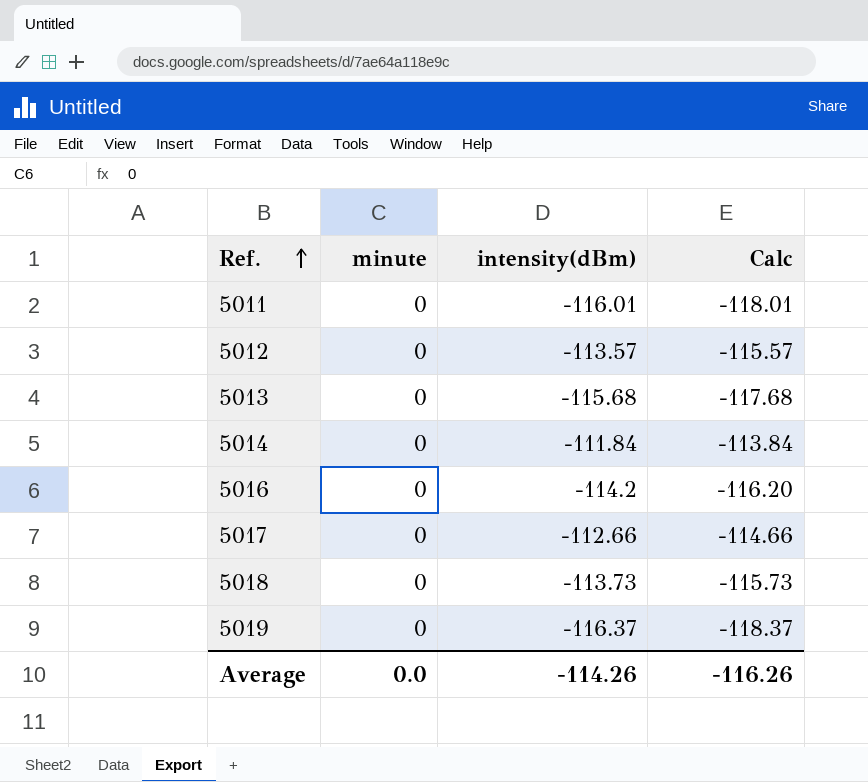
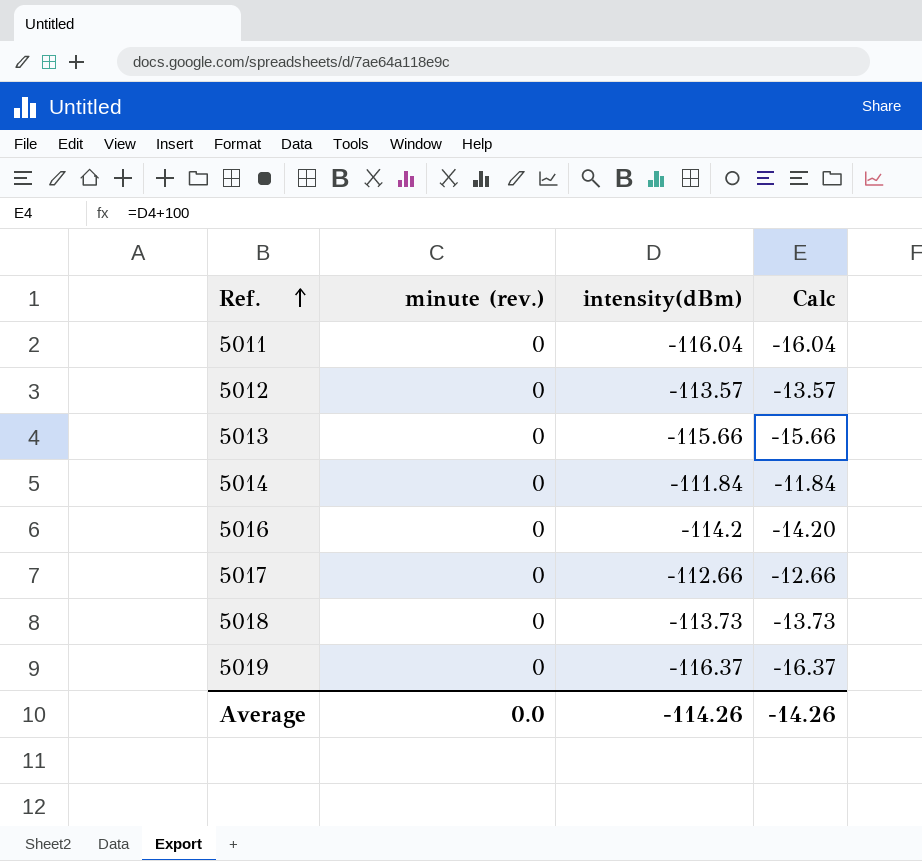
column name: minute -> minute (rev.)
column Calc | formula: [intensity(dBm)] - 2 -> [intensity(dBm)] + 100
5011 | intensity(dBm): -116.01 -> -116.04
5013 | intensity(dBm): -115.68 -> -115.66
Average | Calc: -116.26 -> -14.26

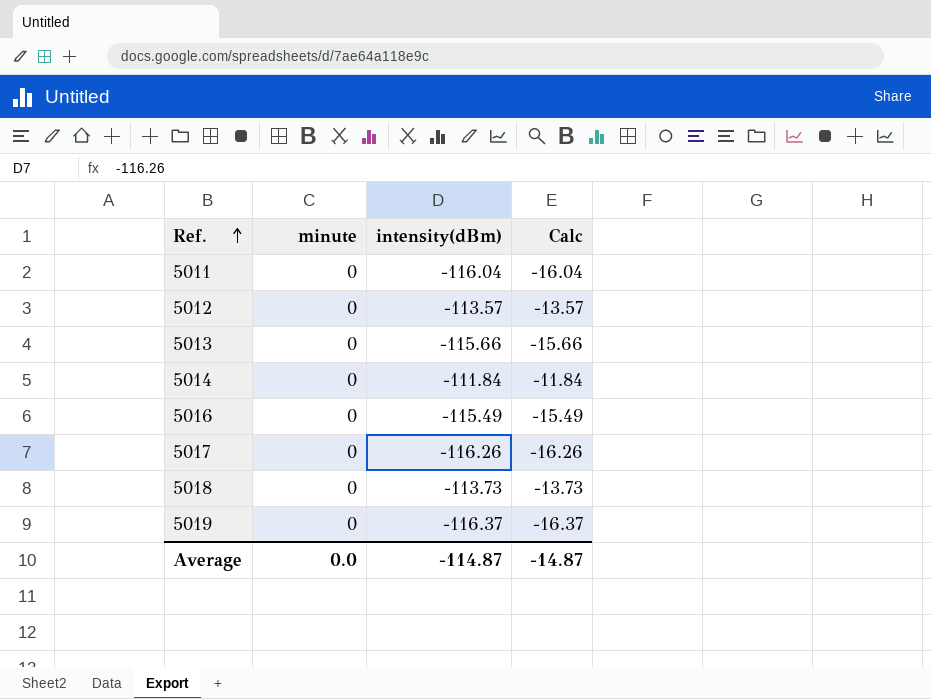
column name: minute (rev.) -> minute
5016 | intensity(dBm): -114.2 -> -115.49
5016 | Calc: -14.20 -> -15.49
5017 | intensity(dBm): -112.66 -> -116.26
5017 | Calc: -12.66 -> -16.26
Average | intensity(dBm): -114.26 -> -114.87
Average | Calc: -14.26 -> -14.87

